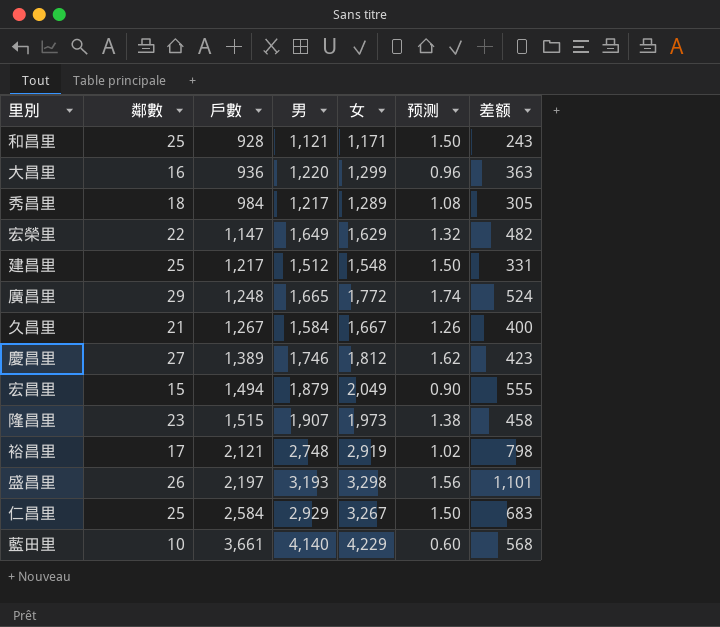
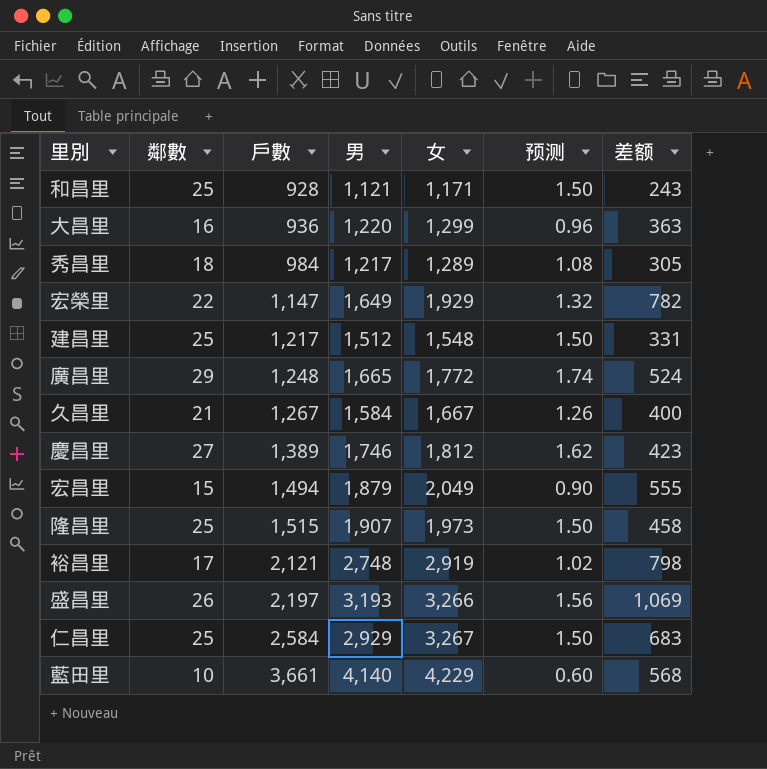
宏榮里 | 女: 1,629 -> 1,929
宏榮里 | 差额: 482 -> 782
隆昌里 | 鄰數: 23 -> 25
隆昌里 | 预测: 1.38 -> 1.50
盛昌里 | 女: 3,298 -> 3,266
盛昌里 | 差额: 1,101 -> 1,069

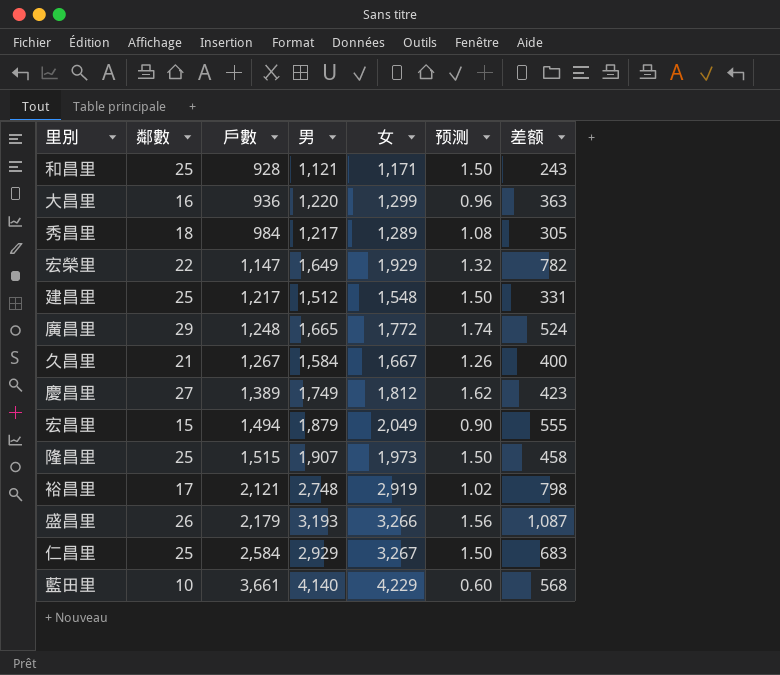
慶昌里 | 男: 1,746 -> 1,749
盛昌里 | 戶數: 2,197 -> 2,179
盛昌里 | 差额: 1,069 -> 1,087

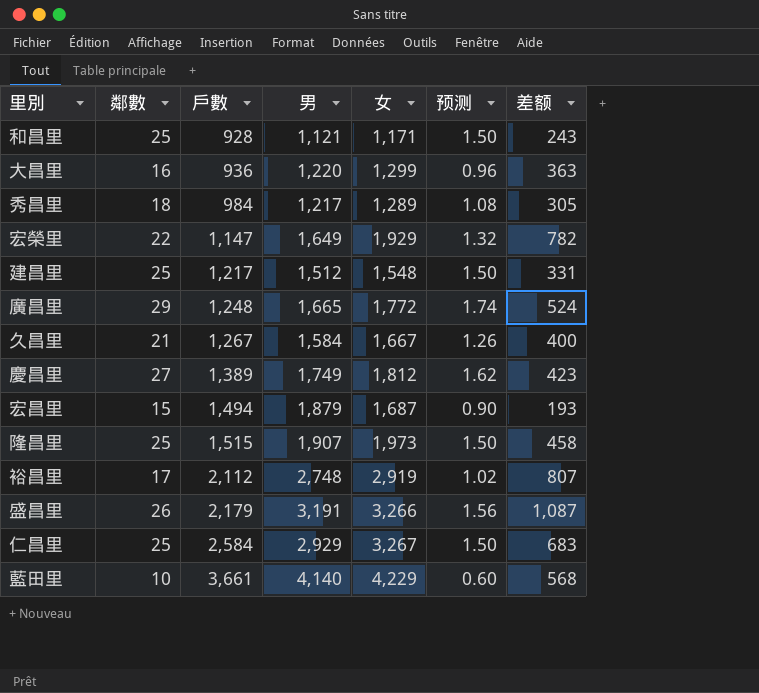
宏昌里 | 女: 2,049 -> 1,687
宏昌里 | 差额: 555 -> 193
裕昌里 | 戶數: 2,121 -> 2,112
裕昌里 | 差额: 798 -> 807
盛昌里 | 男: 3,193 -> 3,191

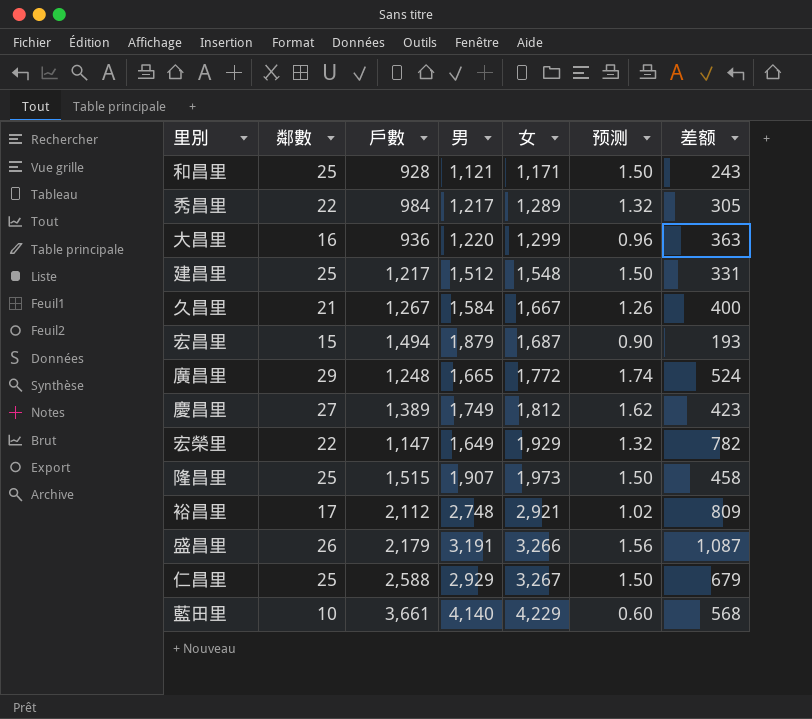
row order: 戶數 ascending -> 女 ascending
秀昌里 | 鄰數: 18 -> 22
秀昌里 | 预测: 1.08 -> 1.32
裕昌里 | 女: 2,919 -> 2,921
裕昌里 | 差额: 807 -> 809
仁昌里 | 戶數: 2,584 -> 2,588
仁昌里 | 差额: 683 -> 679

